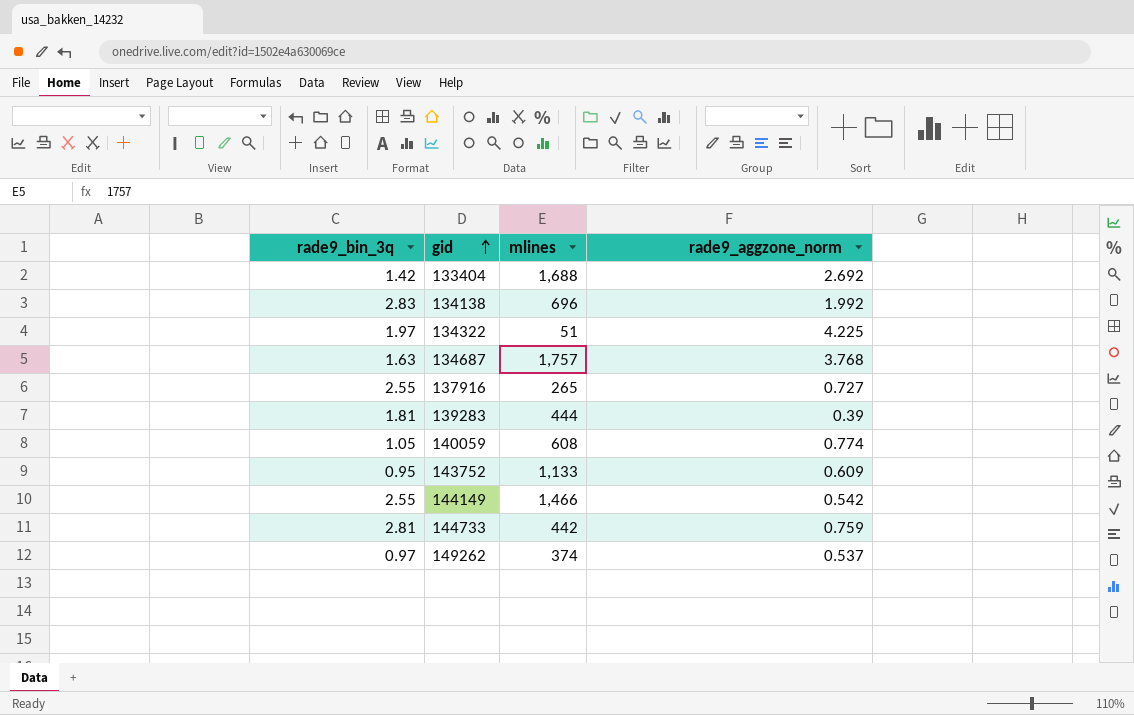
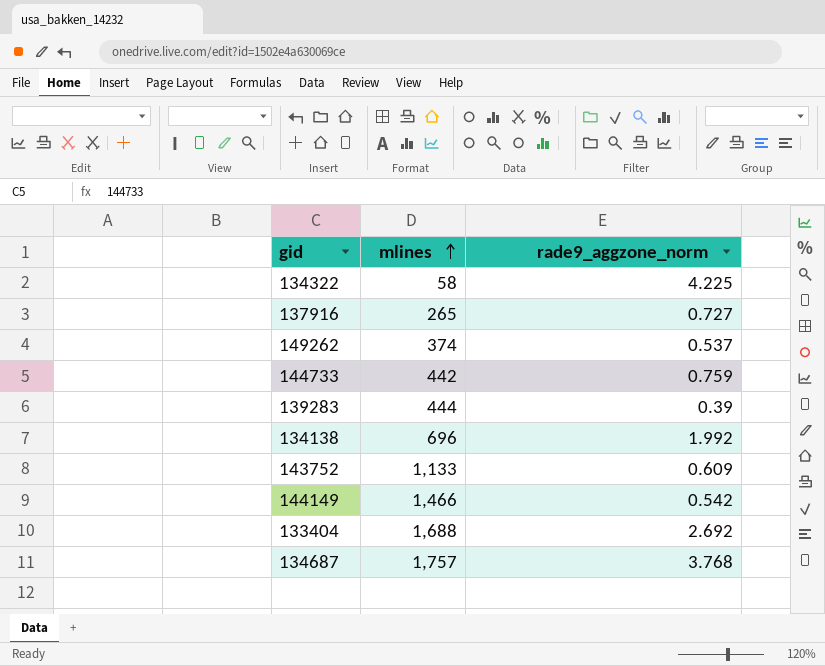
row order: gid ascending -> mlines ascending
column rade9_bin_3q | position: 1 -> none
row 140059: 1.05 | 608 | 0.774 -> none
134322 | mlines: 51 -> 58

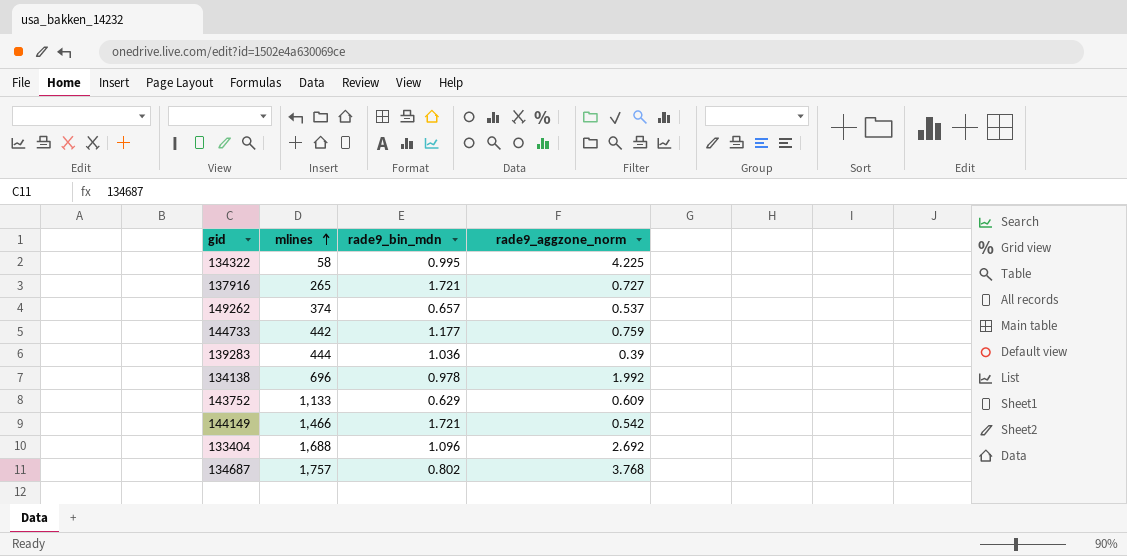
column rade9_bin_mdn | position: none -> 3

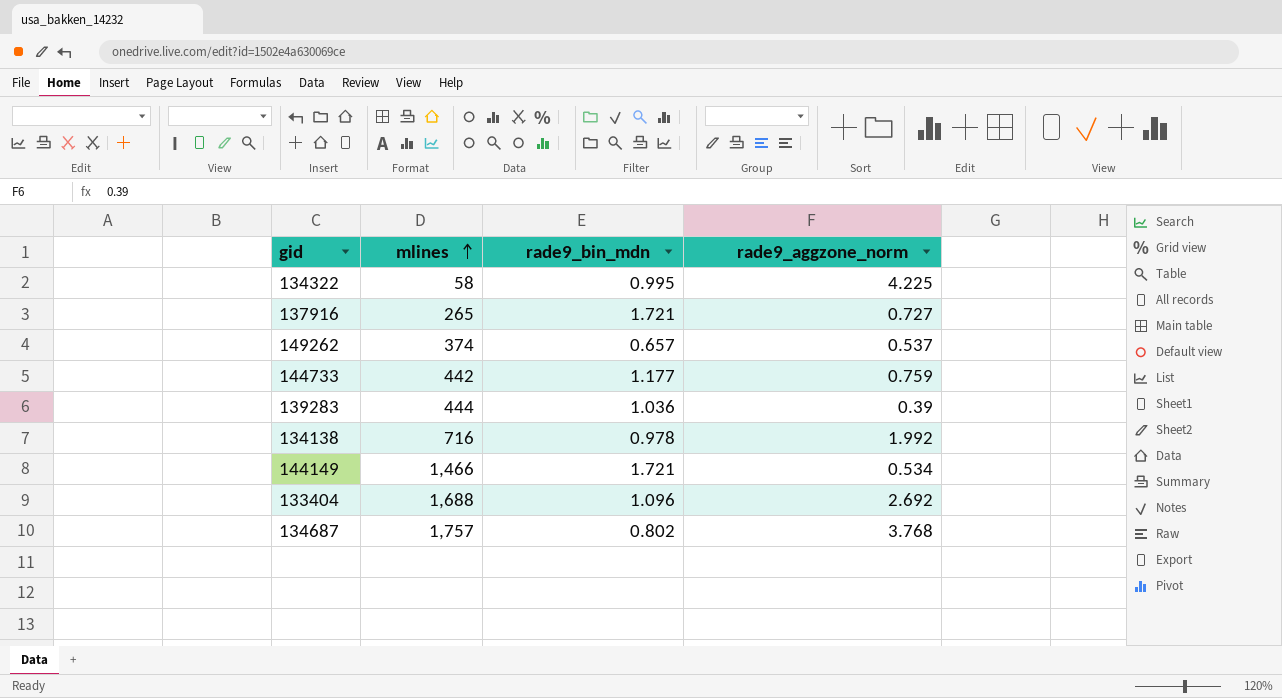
row 143752: 1,133 | 0.629 | 0.609 -> none
134138 | mlines: 696 -> 716
144149 | rade9_aggzone_norm: 0.542 -> 0.534

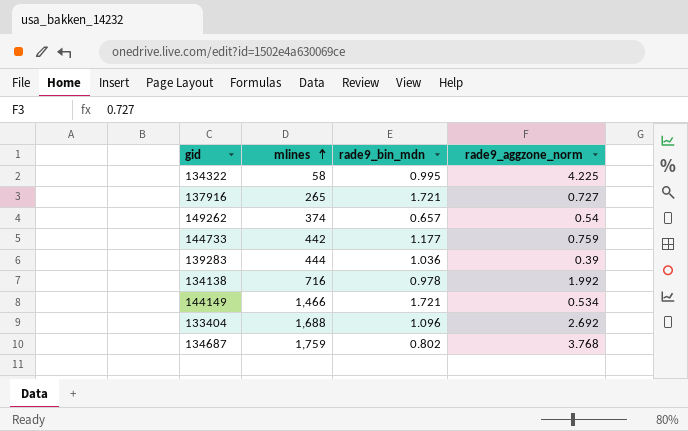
149262 | rade9_aggzone_norm: 0.537 -> 0.54
134687 | mlines: 1,757 -> 1,759

